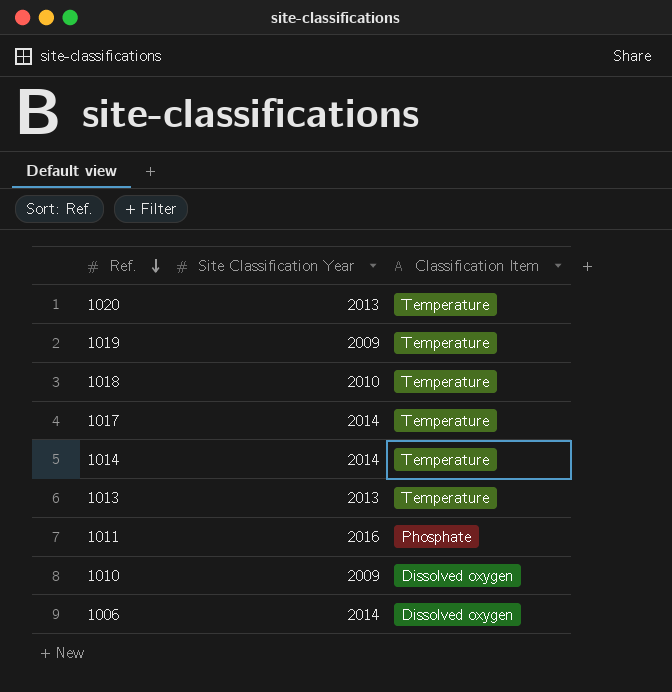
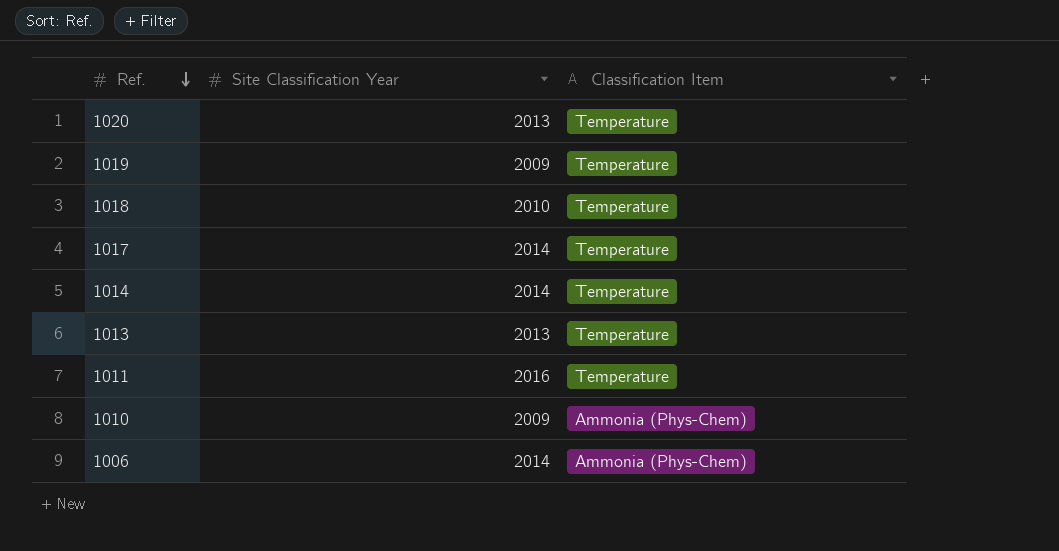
1011 | Classification Item: Phosphate -> Temperature
1010 | Classification Item: Dissolved oxygen -> Ammonia (Phys-Chem)
1006 | Classification Item: Dissolved oxygen -> Ammonia (Phys-Chem)

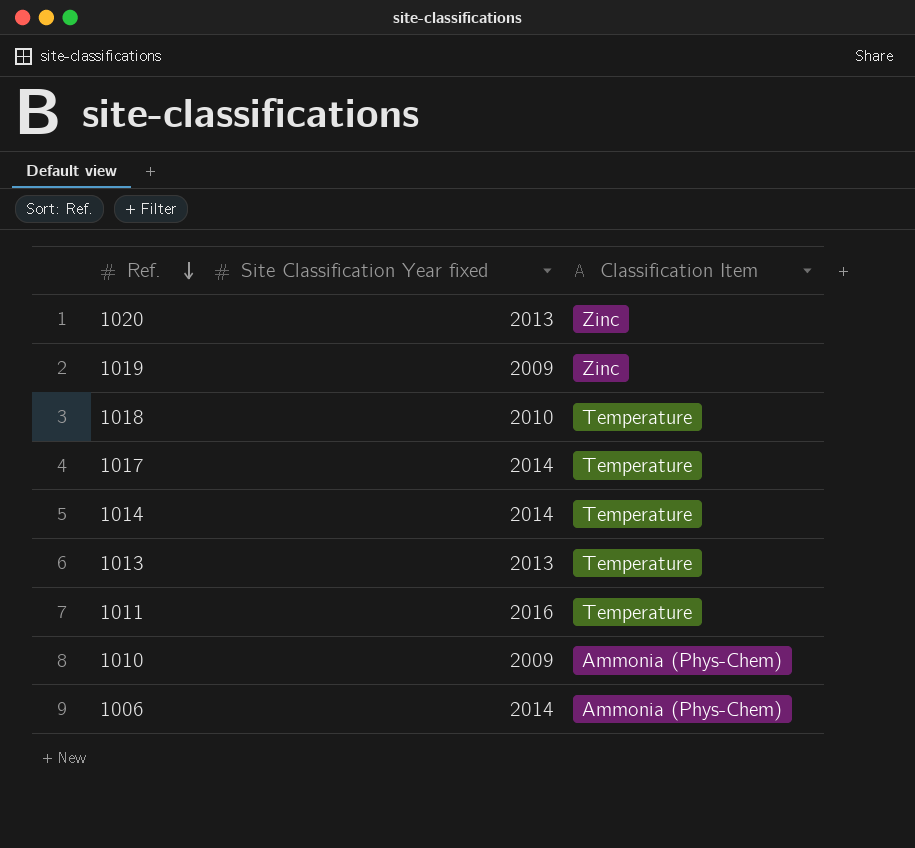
column name: Site Classification Year -> Site Classification Year fixed
1020 | Classification Item: Temperature -> Zinc
1019 | Classification Item: Temperature -> Zinc

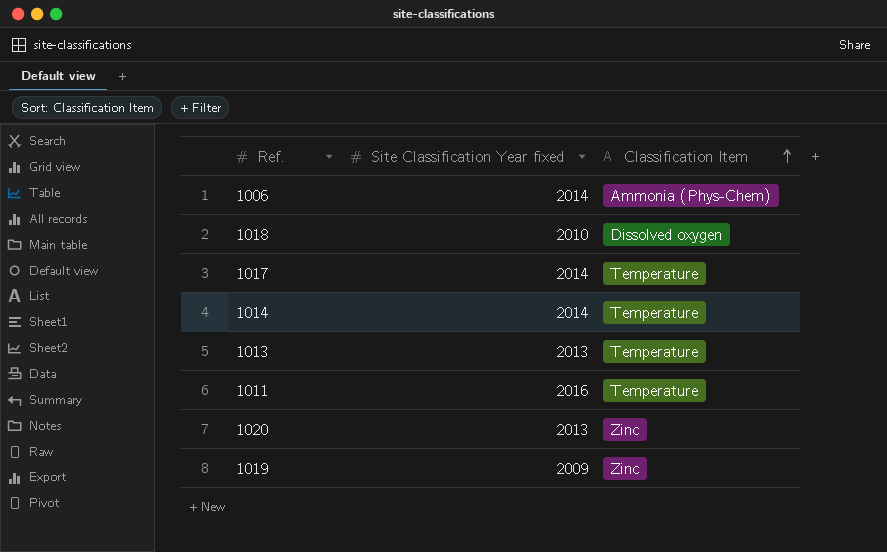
row order: Ref. descending -> Classification Item ascending
row 1010: 2009 | Ammonia (Phys-Chem) -> none
1018 | Classification Item: Temperature -> Dissolved oxygen

